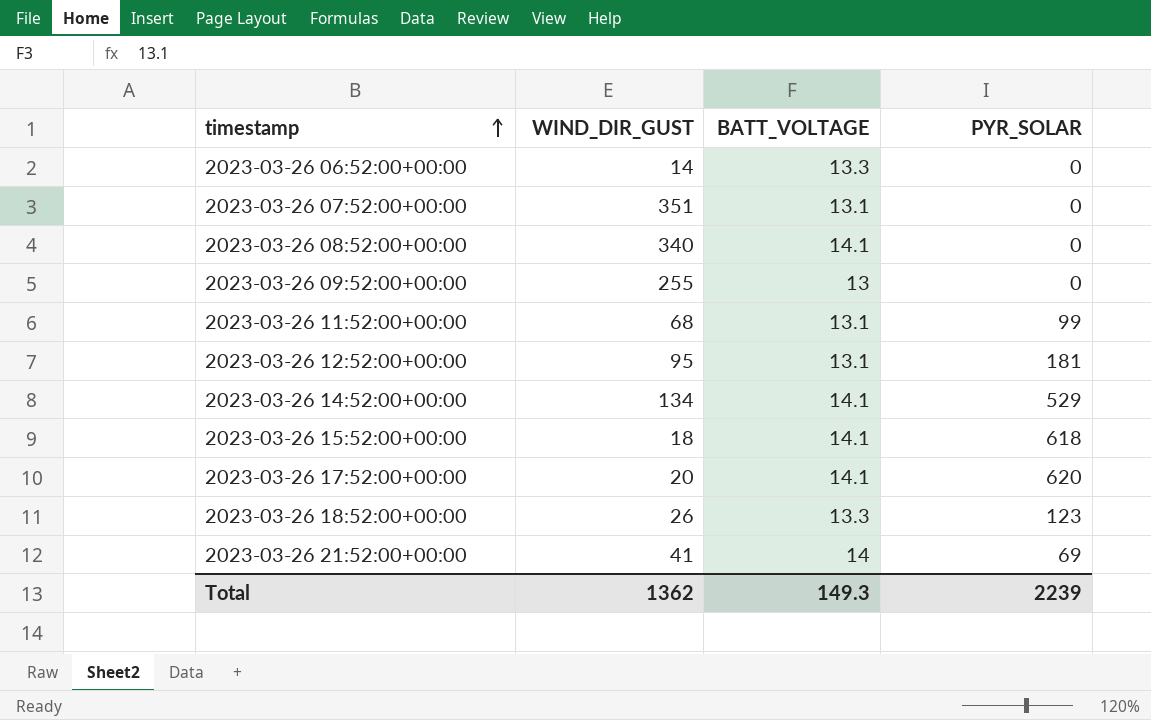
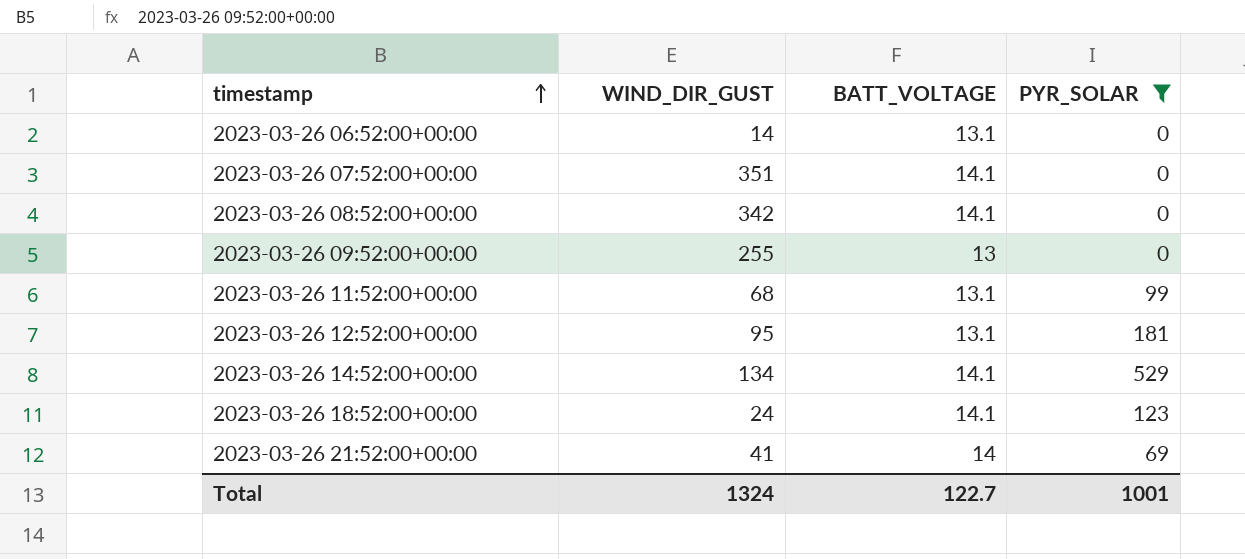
filter: none -> PYR_SOLAR <= 529
2023-03-26 06:52:00+00:00 | BATT_VOLTAGE: 13.3 -> 13.1
2023-03-26 07:52:00+00:00 | BATT_VOLTAGE: 13.1 -> 14.1
2023-03-26 08:52:00+00:00 | WIND_DIR_GUST: 340 -> 342
2023-03-26 18:52:00+00:00 | WIND_DIR_GUST: 26 -> 24
2023-03-26 18:52:00+00:00 | BATT_VOLTAGE: 13.3 -> 14.1
Total | WIND_DIR_GUST: 1362 -> 1324
Total | BATT_VOLTAGE: 149.3 -> 122.7
Total | PYR_SOLAR: 2239 -> 1001

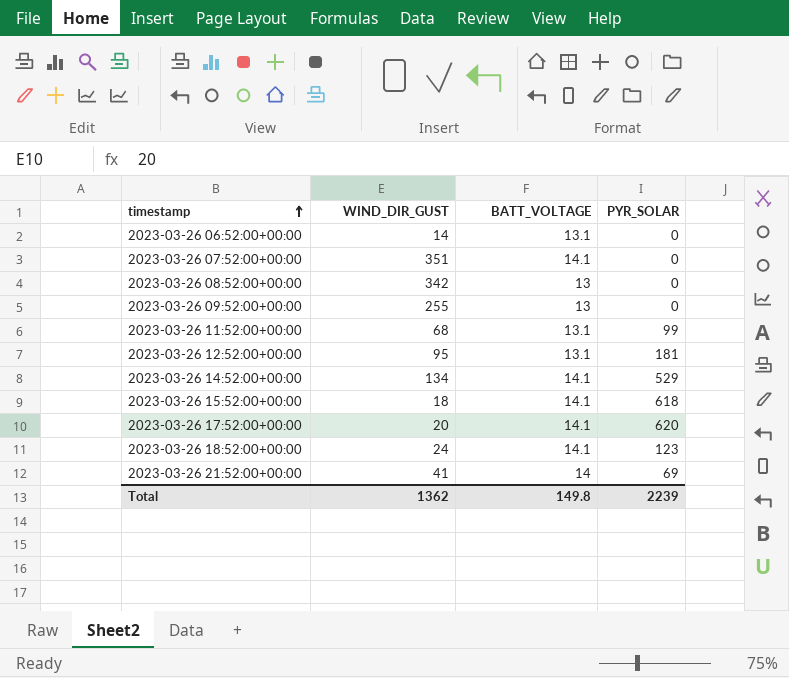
filter: PYR_SOLAR <= 529 -> none
2023-03-26 08:52:00+00:00 | BATT_VOLTAGE: 14.1 -> 13
Total | WIND_DIR_GUST: 1324 -> 1362
Total | BATT_VOLTAGE: 122.7 -> 149.8
Total | PYR_SOLAR: 1001 -> 2239

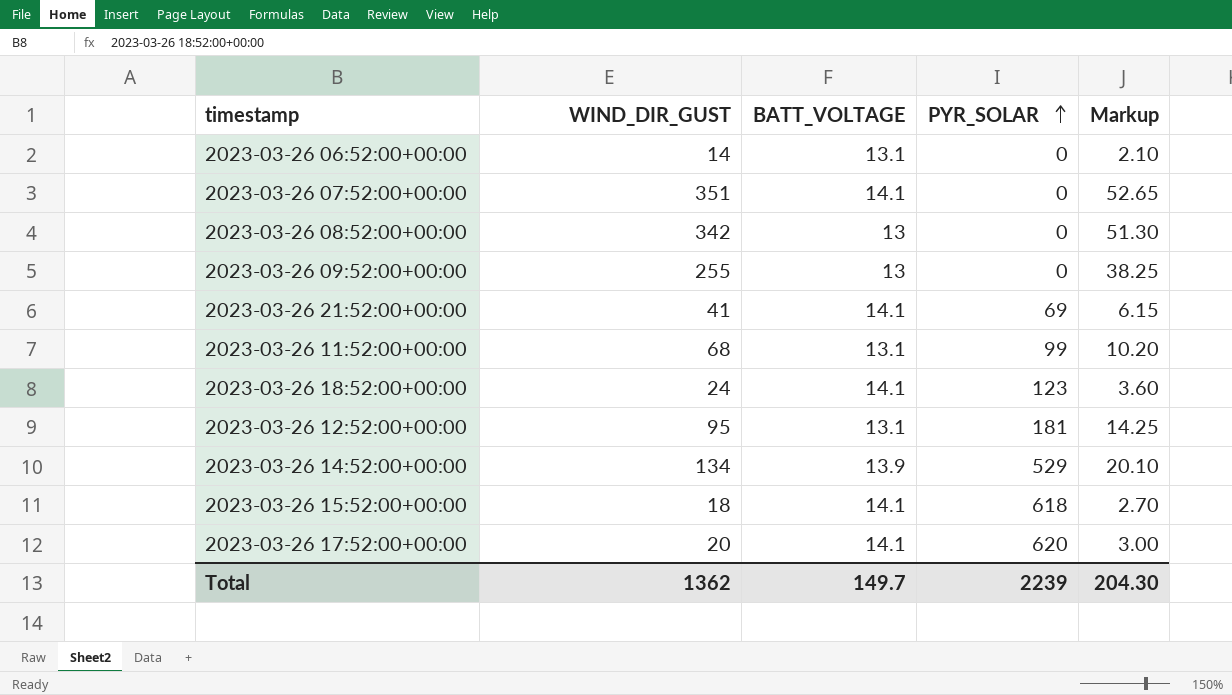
row order: timestamp ascending -> PYR_SOLAR ascending
column Markup | formula: none -> [WIND_DIR_GUST] * 0.15
2023-03-26 21:52:00+00:00 | BATT_VOLTAGE: 14 -> 14.1
2023-03-26 14:52:00+00:00 | BATT_VOLTAGE: 14.1 -> 13.9
Total | BATT_VOLTAGE: 149.8 -> 149.7

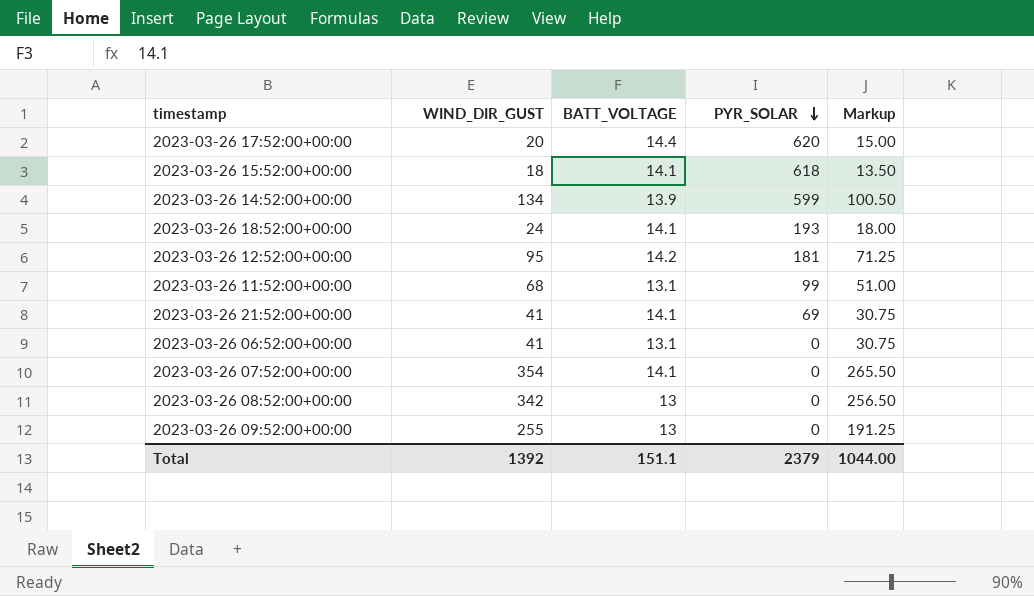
row order: PYR_SOLAR ascending -> PYR_SOLAR descending
column Markup | formula: [WIND_DIR_GUST] * 0.15 -> [WIND_DIR_GUST] * 0.75
2023-03-26 17:52:00+00:00 | BATT_VOLTAGE: 14.1 -> 14.4
2023-03-26 14:52:00+00:00 | PYR_SOLAR: 529 -> 599
2023-03-26 18:52:00+00:00 | PYR_SOLAR: 123 -> 193
2023-03-26 12:52:00+00:00 | BATT_VOLTAGE: 13.1 -> 14.2
2023-03-26 06:52:00+00:00 | WIND_DIR_GUST: 14 -> 41
2023-03-26 07:52:00+00:00 | WIND_DIR_GUST: 351 -> 354
Total | WIND_DIR_GUST: 1362 -> 1392
Total | BATT_VOLTAGE: 149.7 -> 151.1
Total | PYR_SOLAR: 2239 -> 2379
Total | Markup: 204.30 -> 1044.00

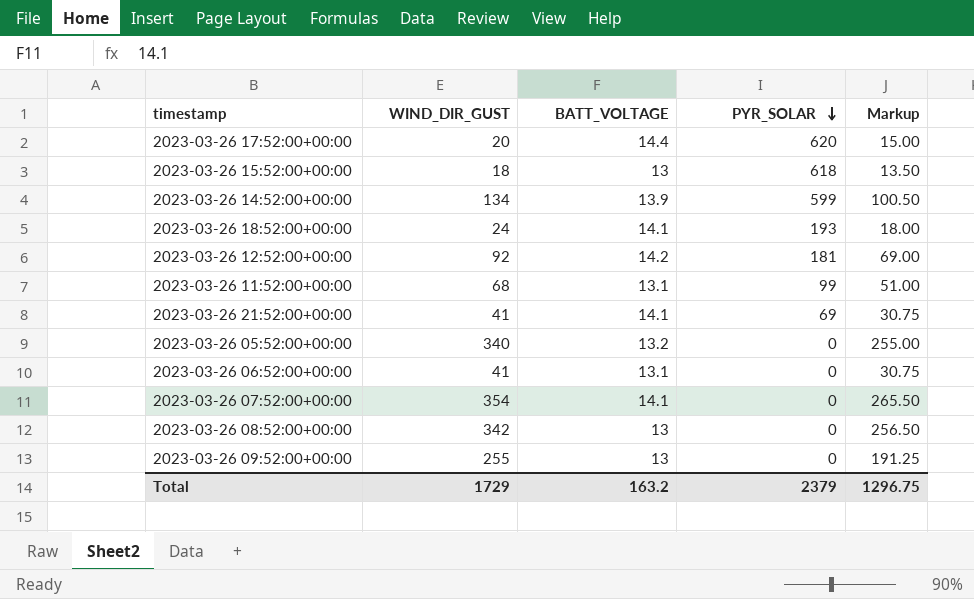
2023-03-26 15:52:00+00:00 | BATT_VOLTAGE: 14.1 -> 13
2023-03-26 12:52:00+00:00 | WIND_DIR_GUST: 95 -> 92
2023-03-26 12:52:00+00:00 | Markup: 71.25 -> 69.00
row 2023-03-26 05:52:00+00:00: none -> 340 | 13.2 | 0 | 255.00
Total | WIND_DIR_GUST: 1392 -> 1729
Total | BATT_VOLTAGE: 151.1 -> 163.2
Total | Markup: 1044.00 -> 1296.75

